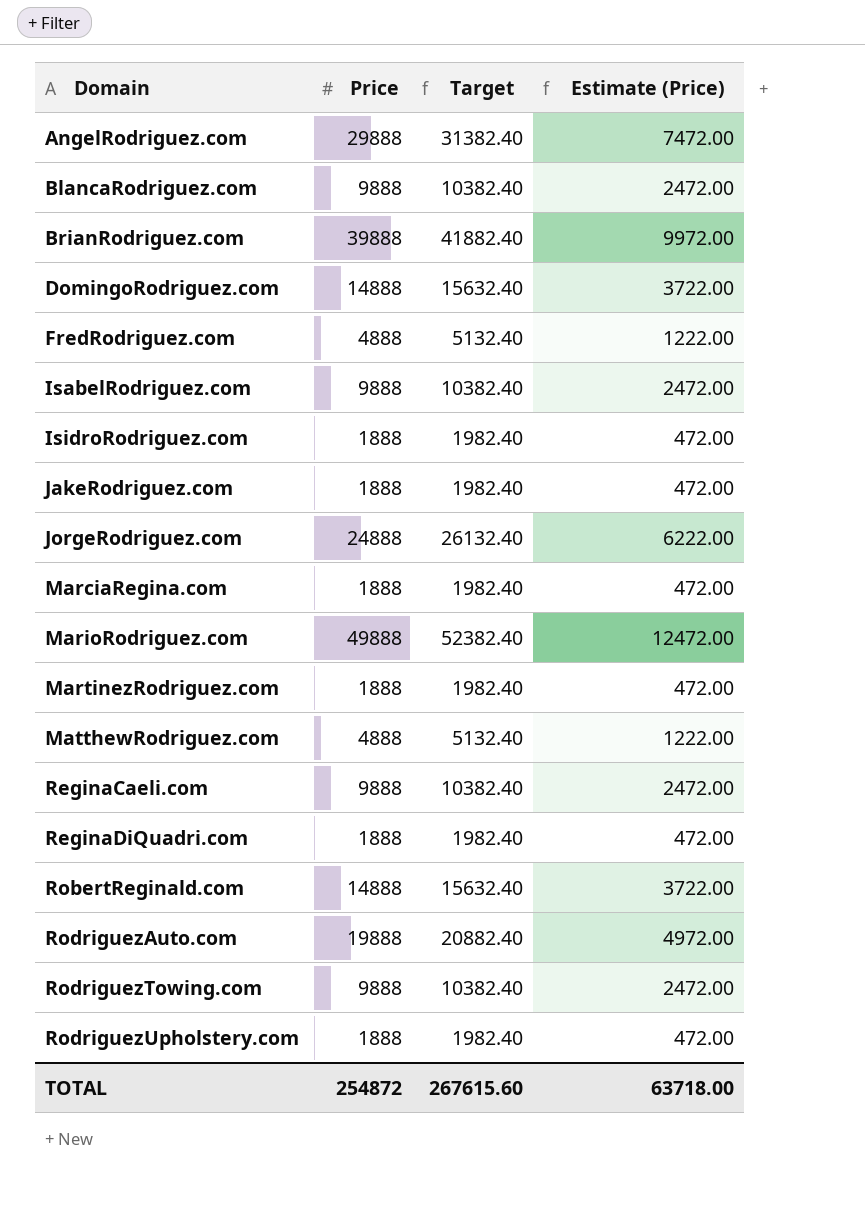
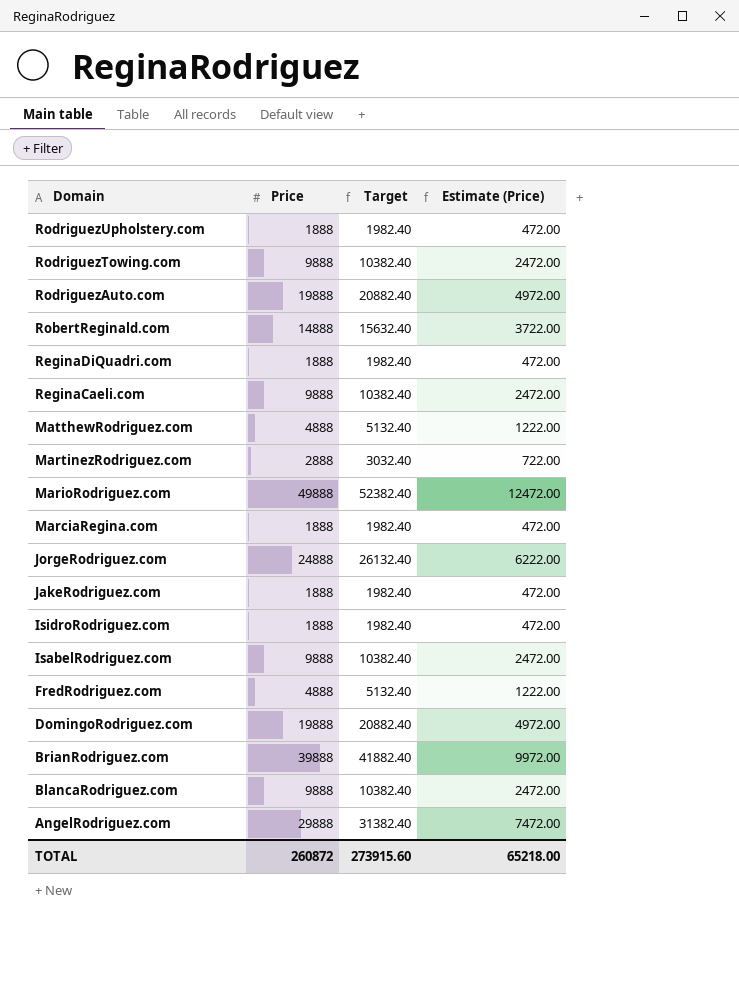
row order: Domain ascending -> Domain descending
MartinezRodriguez.com | Price: 1888 -> 2888
MartinezRodriguez.com | Target: 1982.40 -> 3032.40
MartinezRodriguez.com | Estimate (Price): 472.00 -> 722.00
DomingoRodriguez.com | Price: 14888 -> 19888
DomingoRodriguez.com | Target: 15632.40 -> 20882.40
DomingoRodriguez.com | Estimate (Price): 3722.00 -> 4972.00
TOTAL | Price: 254872 -> 260872
TOTAL | Target: 267615.60 -> 273915.60
TOTAL | Estimate (Price): 63718.00 -> 65218.00

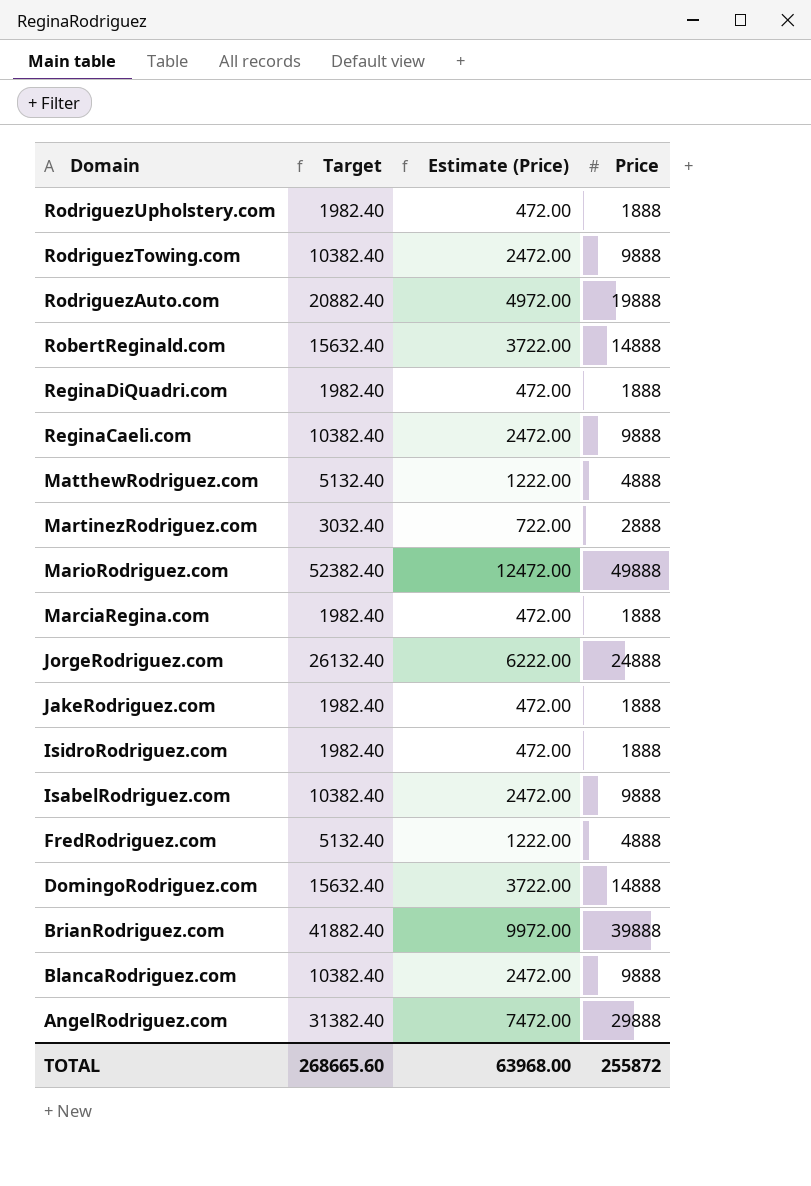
column Price | position: 2 -> 4
DomingoRodriguez.com | Target: 20882.40 -> 15632.40
DomingoRodriguez.com | Estimate (Price): 4972.00 -> 3722.00
DomingoRodriguez.com | Price: 19888 -> 14888
TOTAL | Target: 273915.60 -> 268665.60
TOTAL | Estimate (Price): 65218.00 -> 63968.00
TOTAL | Price: 260872 -> 255872

